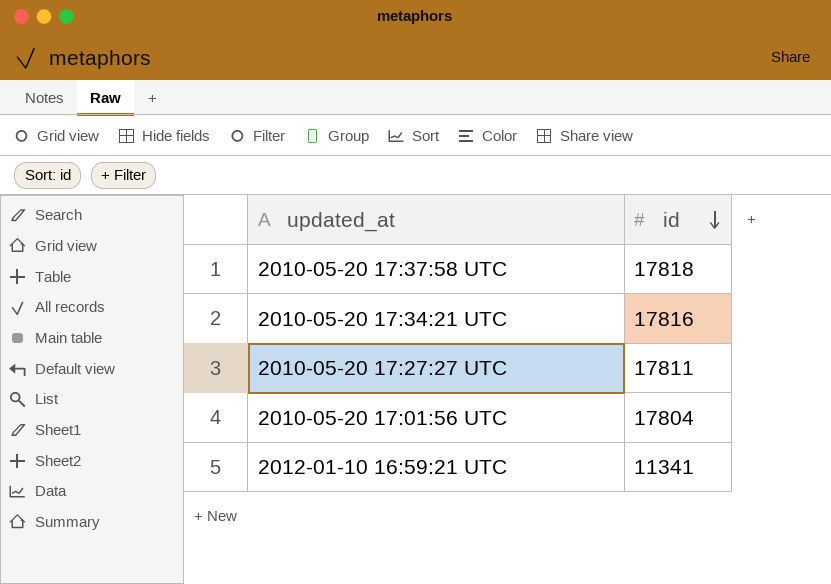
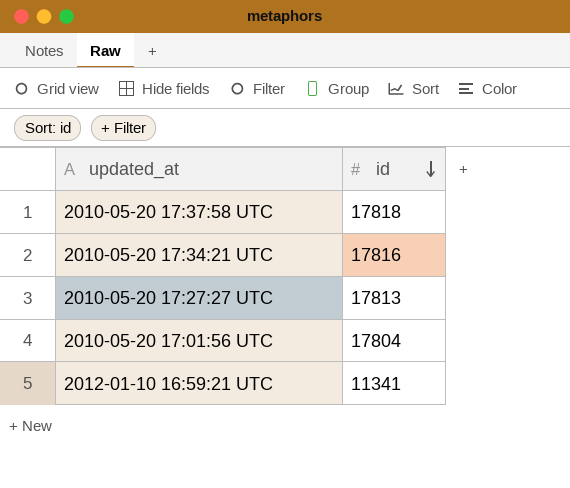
2010-05-20 17:27:27 UTC | id: 17811 -> 17813

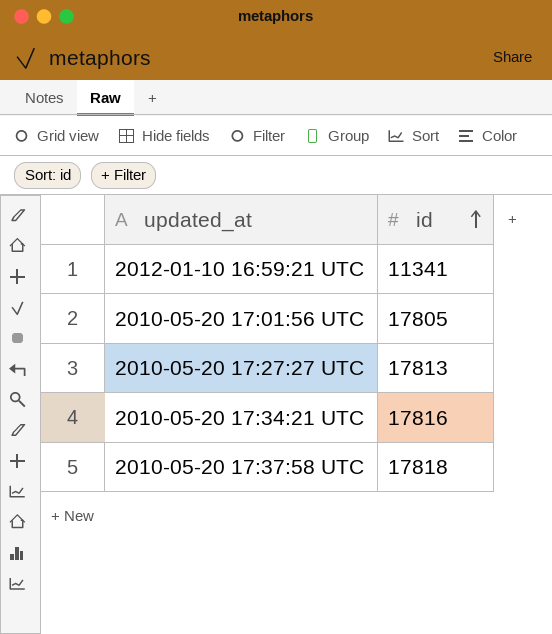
row order: id descending -> id ascending
2010-05-20 17:01:56 UTC | id: 17804 -> 17805

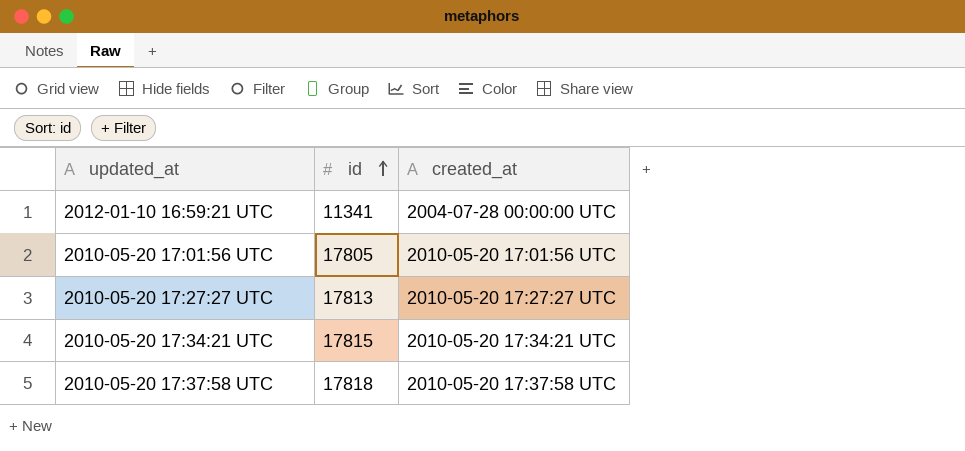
column created_at | position: none -> 3
2010-05-20 17:34:21 UTC | id: 17816 -> 17815

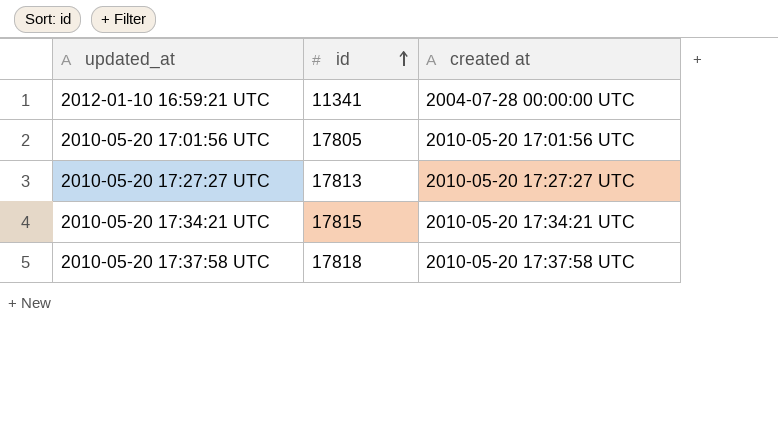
column name: created_at -> created at

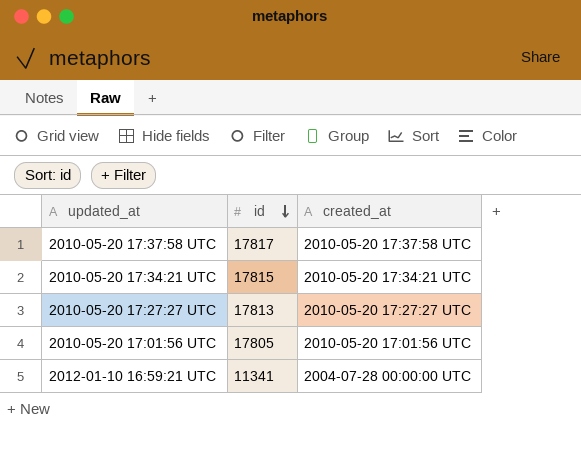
row order: id ascending -> id descending
column name: created at -> created_at
2010-05-20 17:37:58 UTC | id: 17818 -> 17817

